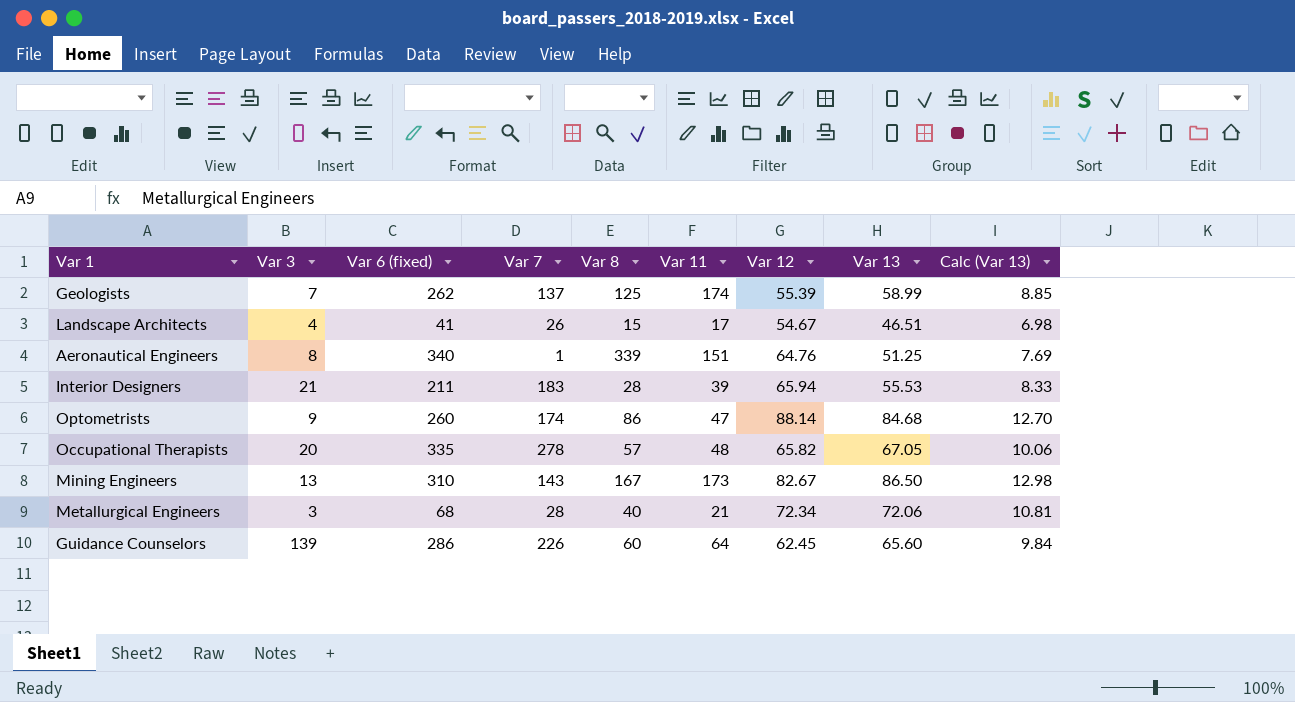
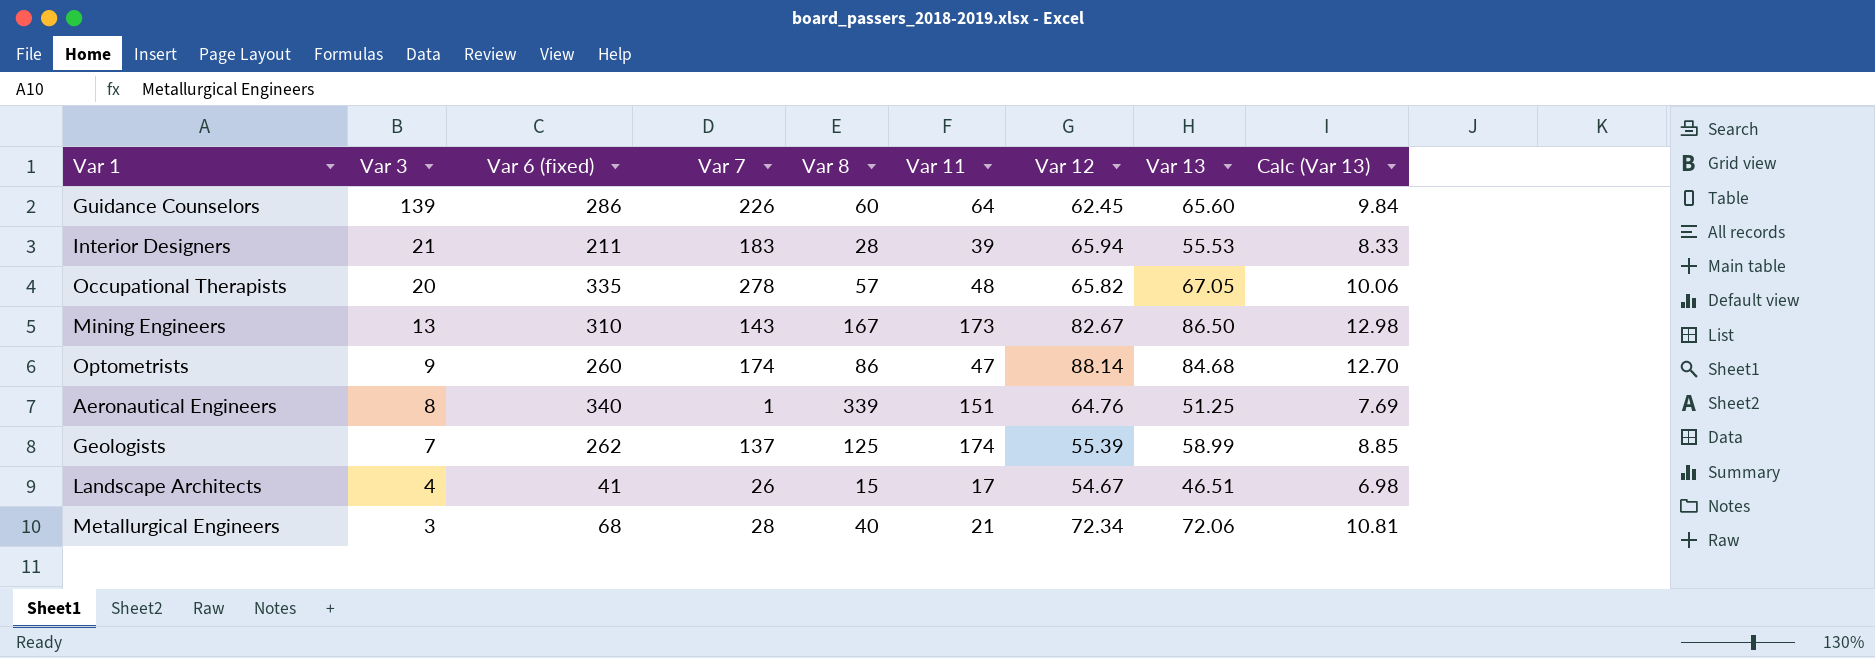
row order: none -> Var 3 descending

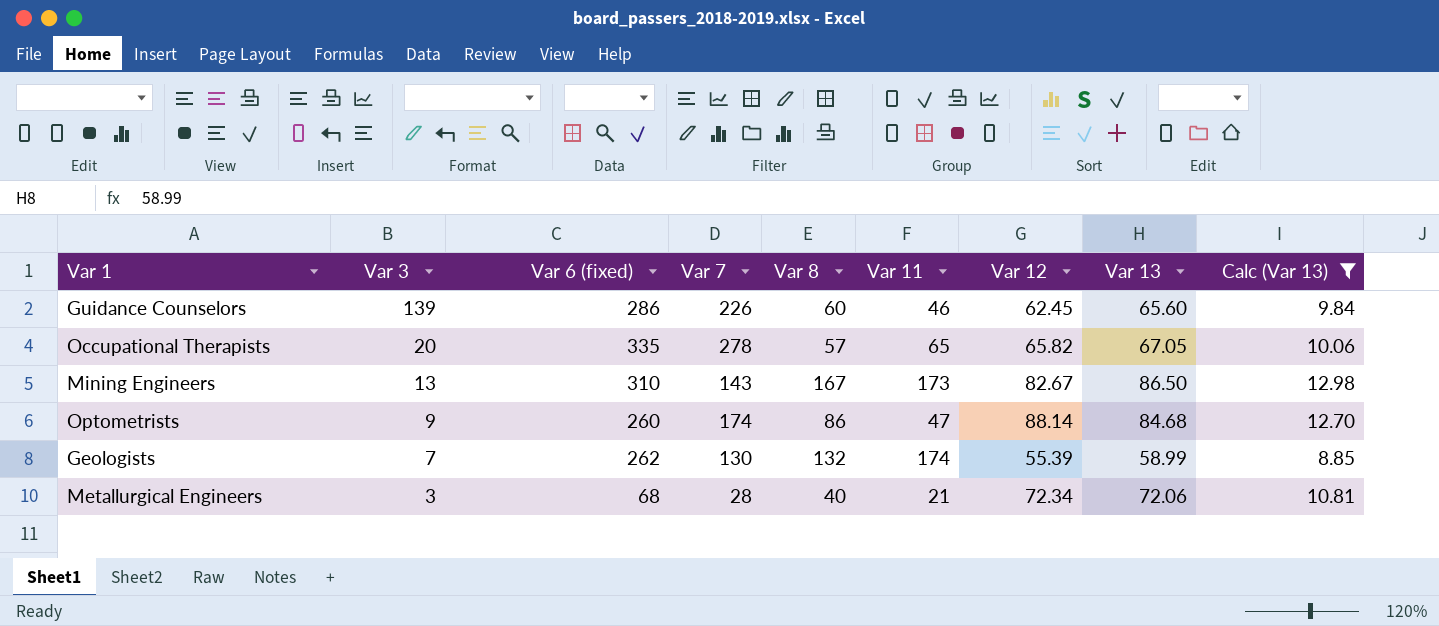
filter: none -> Calc (Var 13) >= 8.85
Guidance Counselors | Var 11: 64 -> 46
Occupational Therapists | Var 11: 48 -> 65
Geologists | Var 7: 137 -> 130
Geologists | Var 8: 125 -> 132

